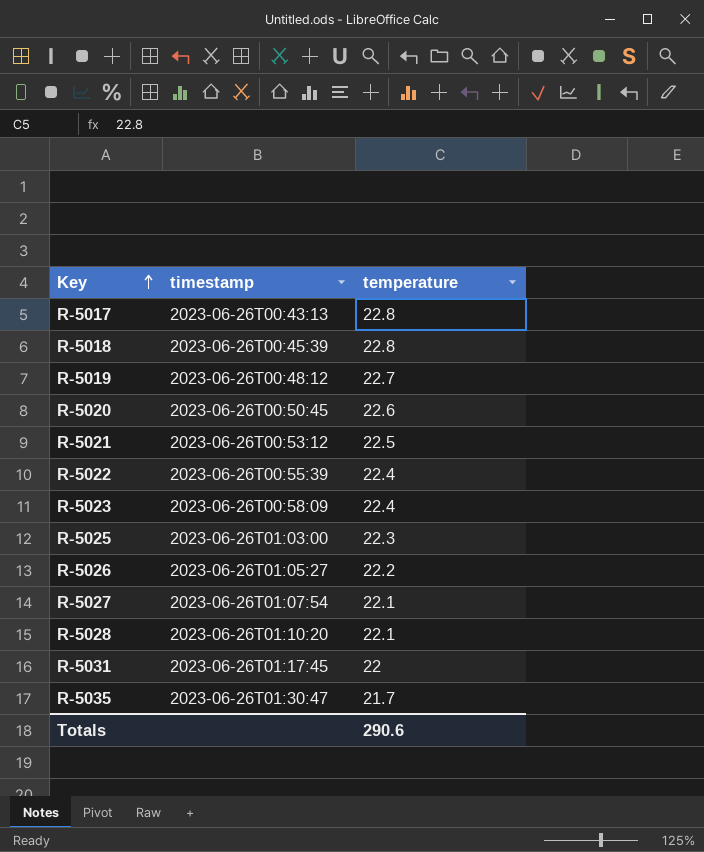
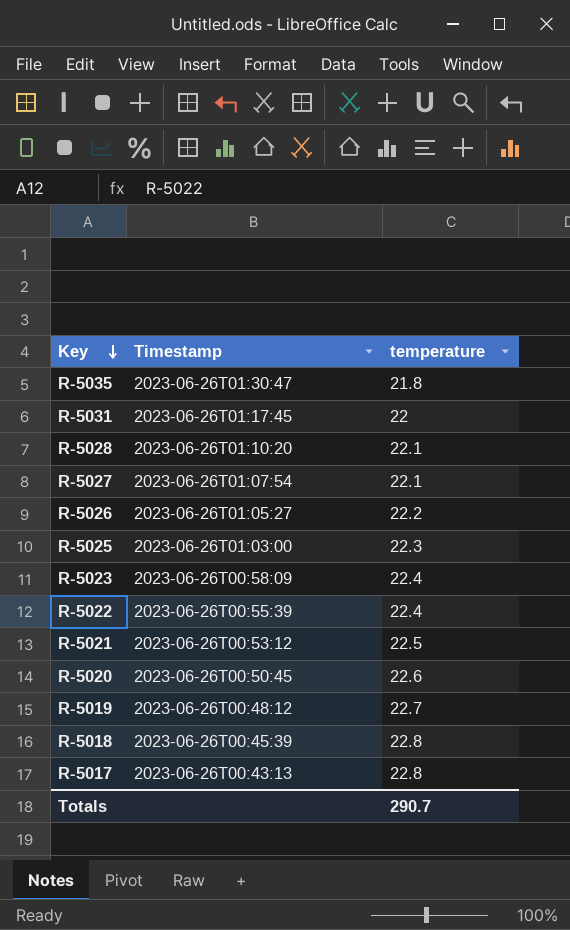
row order: Key ascending -> Key descending
column name: timestamp -> Timestamp
R-5035 | temperature: 21.7 -> 21.8
Totals | temperature: 290.6 -> 290.7

